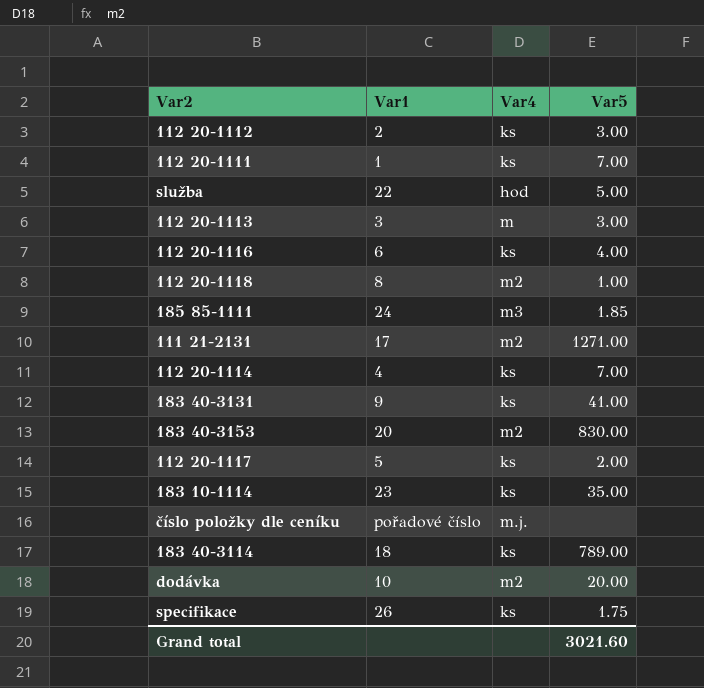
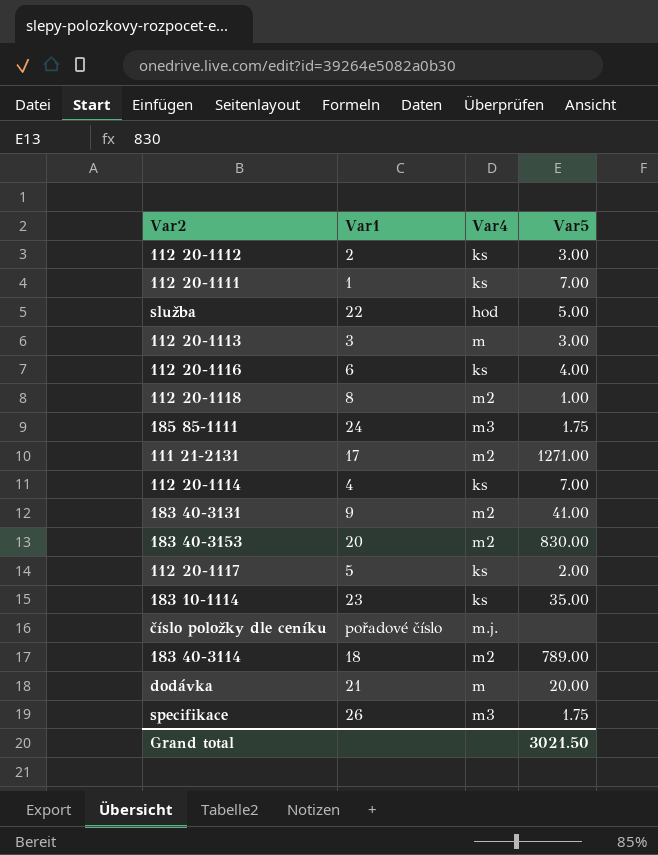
185 85-1111 | Var5: 1.85 -> 1.75
183 40-3131 | Var4: ks -> m2
183 40-3114 | Var4: ks -> m2
dodávka | Var1: 10 -> 21
dodávka | Var4: m2 -> m
specifikace | Var4: ks -> m3
Grand total | Var5: 3021.60 -> 3021.50

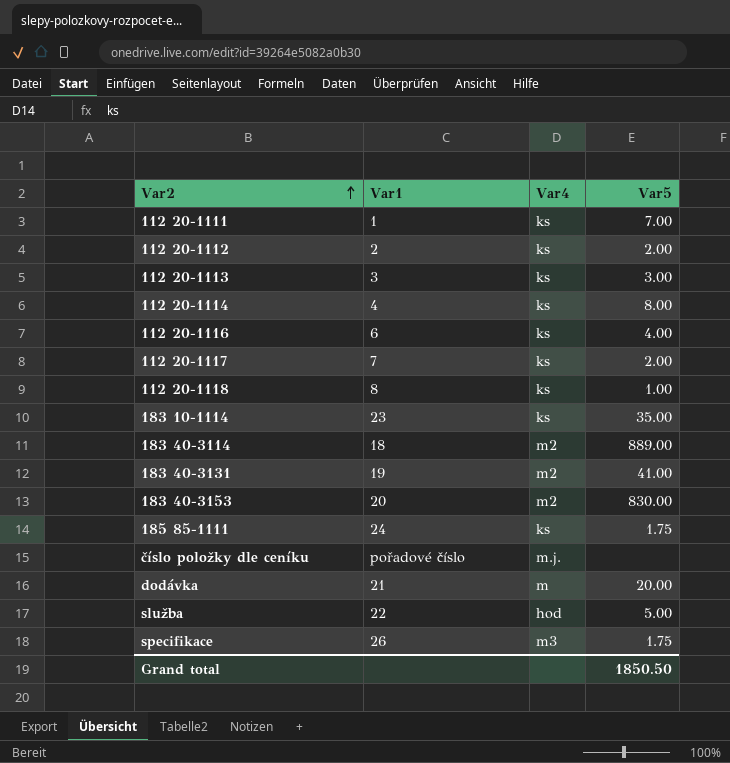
row order: none -> Var2 ascending
row 111 21-2131: 17 | m2 | 1271.00 -> none
112 20-1112 | Var5: 3.00 -> 2.00
112 20-1113 | Var4: m -> ks
112 20-1114 | Var5: 7.00 -> 8.00
112 20-1117 | Var1: 5 -> 7
112 20-1118 | Var4: m2 -> ks
183 40-3114 | Var5: 789.00 -> 889.00
183 40-3131 | Var1: 9 -> 19
185 85-1111 | Var4: m3 -> ks
Grand total | Var5: 3021.50 -> 1850.50

